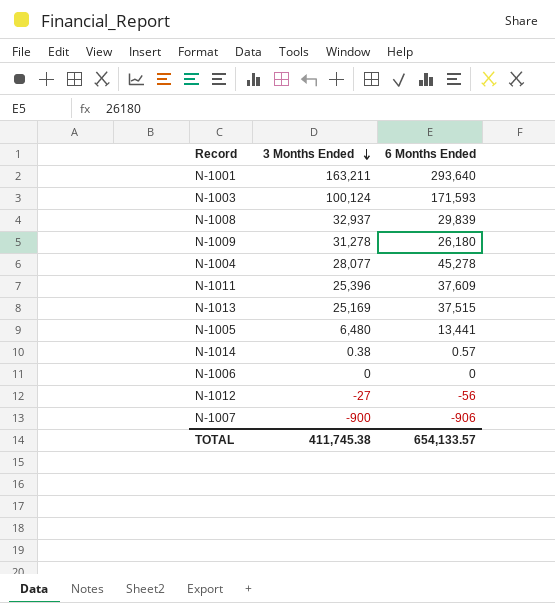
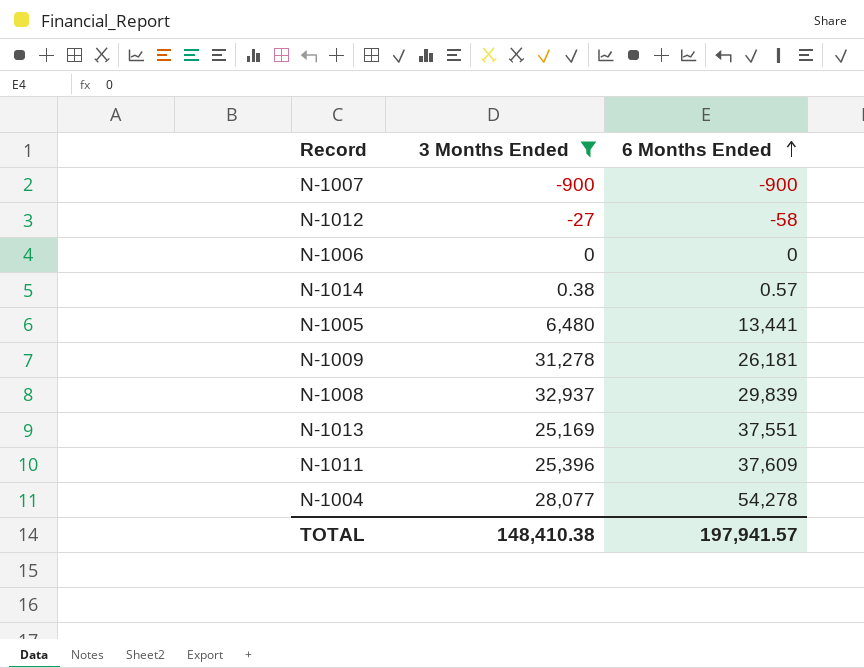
filter: none -> 3 Months Ended <= 32,937
row order: 3 Months Ended descending -> 6 Months Ended ascending
N-1007 | 6 Months Ended: -906 -> -900
N-1012 | 6 Months Ended: -56 -> -58
N-1009 | 6 Months Ended: 26,180 -> 26,181
N-1013 | 6 Months Ended: 37,515 -> 37,551
N-1004 | 6 Months Ended: 45,278 -> 54,278
TOTAL | 3 Months Ended: 411,745.38 -> 148,410.38
TOTAL | 6 Months Ended: 654,133.57 -> 197,941.57

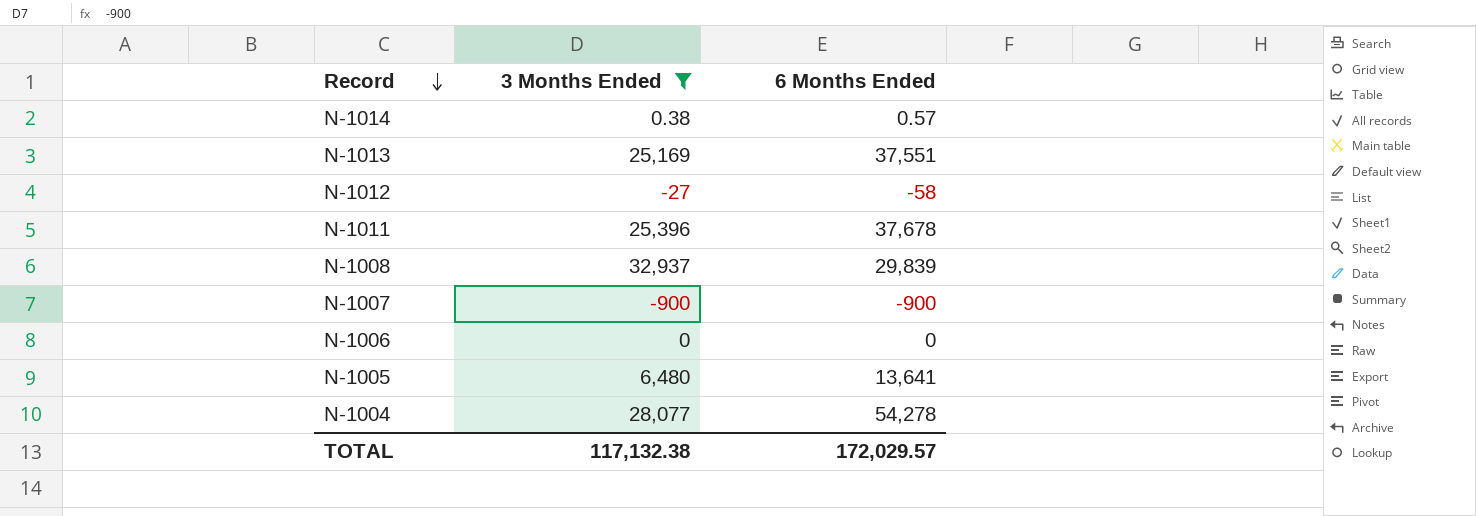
row order: 6 Months Ended ascending -> Record descending
row N-1009: 31,278 | 26,181 -> none
N-1011 | 6 Months Ended: 37,609 -> 37,678
N-1005 | 6 Months Ended: 13,441 -> 13,641
TOTAL | 3 Months Ended: 148,410.38 -> 117,132.38
TOTAL | 6 Months Ended: 197,941.57 -> 172,029.57

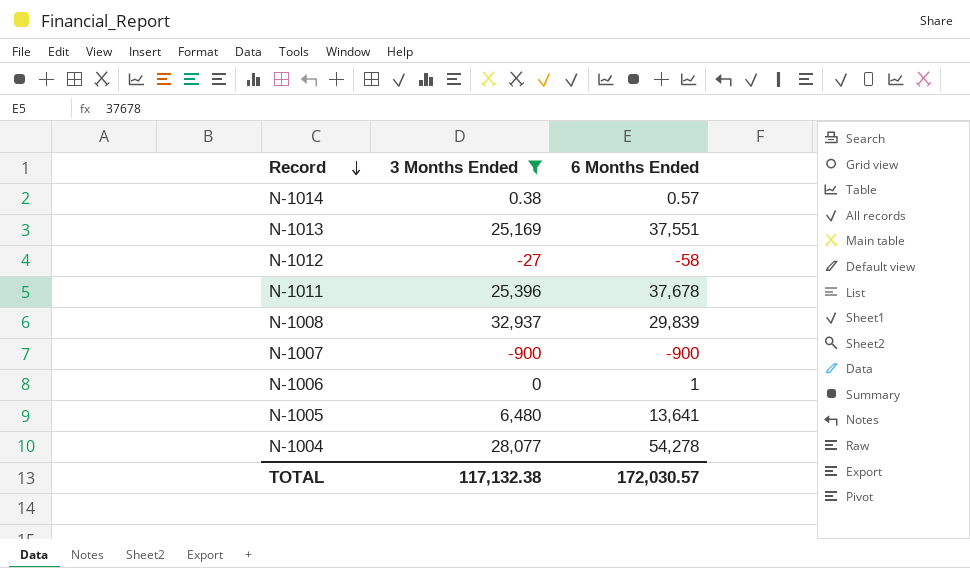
N-1006 | 6 Months Ended: 0 -> 1
TOTAL | 6 Months Ended: 172,029.57 -> 172,030.57

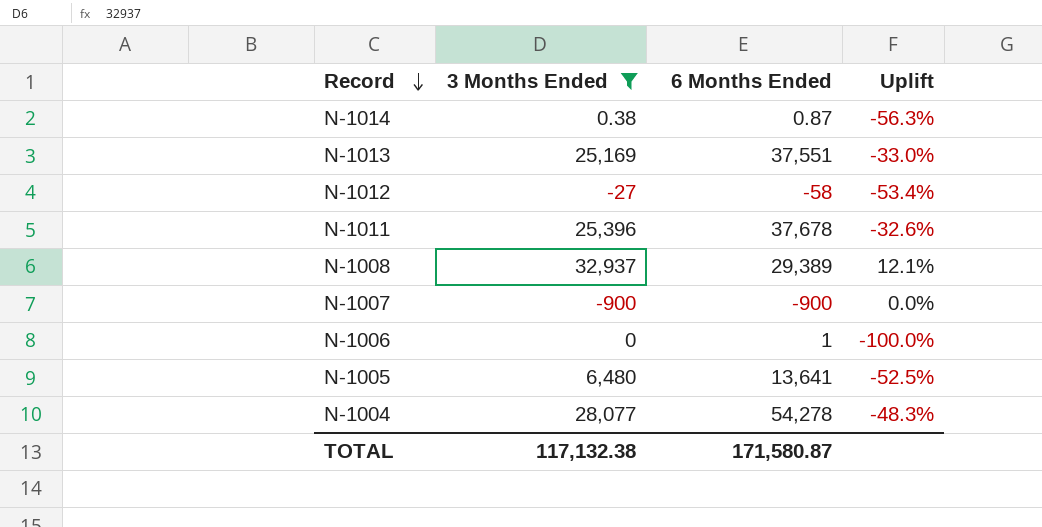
column Uplift | formula: none -> ([3 Months Ended] - [6 Months Ended]) / [6 Months Ended]
N-1014 | 6 Months Ended: 0.57 -> 0.87
N-1008 | 6 Months Ended: 29,839 -> 29,389
TOTAL | 6 Months Ended: 172,030.57 -> 171,580.87

